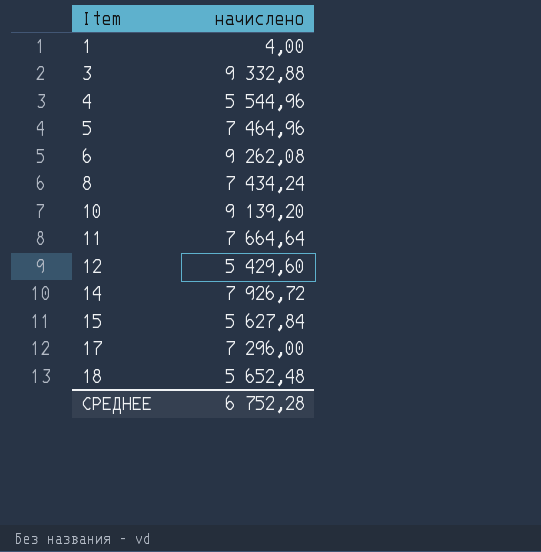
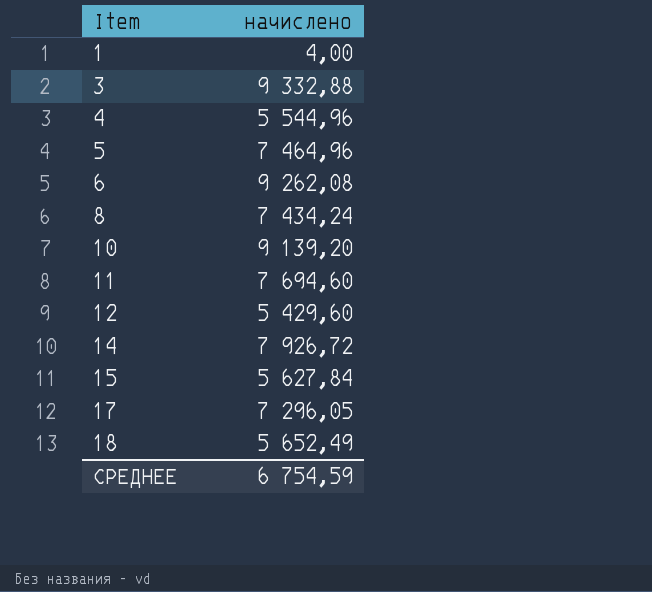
11 | начислено: 7 664,64 -> 7 694,60
17 | начислено: 7 296,00 -> 7 296,05
18 | начислено: 5 652,48 -> 5 652,49
СРЕДНЕЕ | начислено: 6 752,28 -> 6 754,59

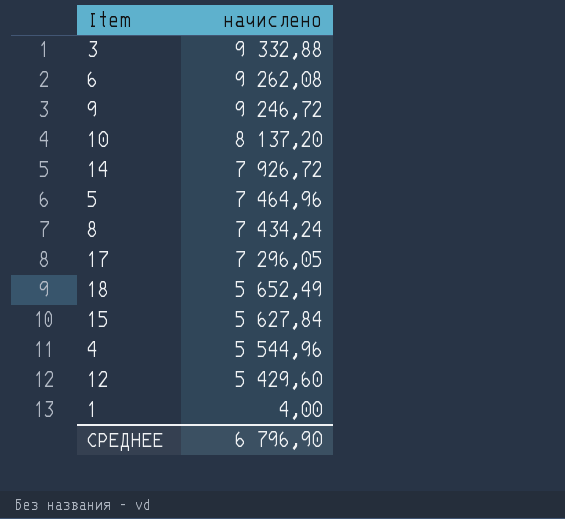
row order: Item ascending -> начислено descending
row 11: 7 694,60 -> none
row 9: none -> 9 246,72
10 | начислено: 9 139,20 -> 8 137,20
СРЕДНЕЕ | начислено: 6 754,59 -> 6 796,90

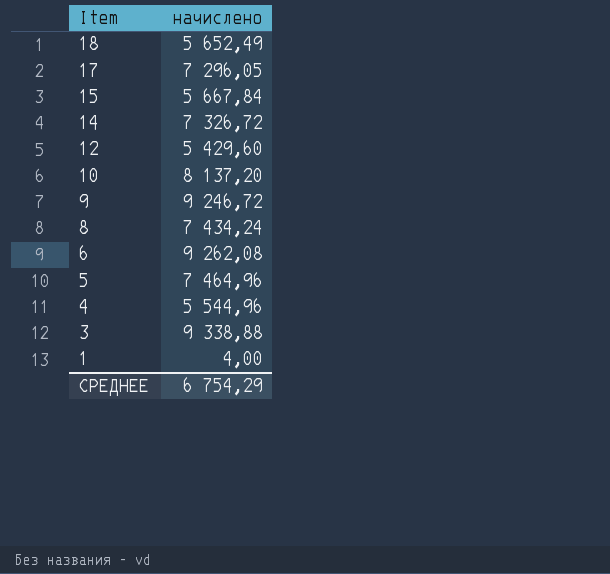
row order: начислено descending -> Item descending
15 | начислено: 5 627,84 -> 5 667,84
14 | начислено: 7 926,72 -> 7 326,72
3 | начислено: 9 332,88 -> 9 338,88
СРЕДНЕЕ | начислено: 6 796,90 -> 6 754,29

